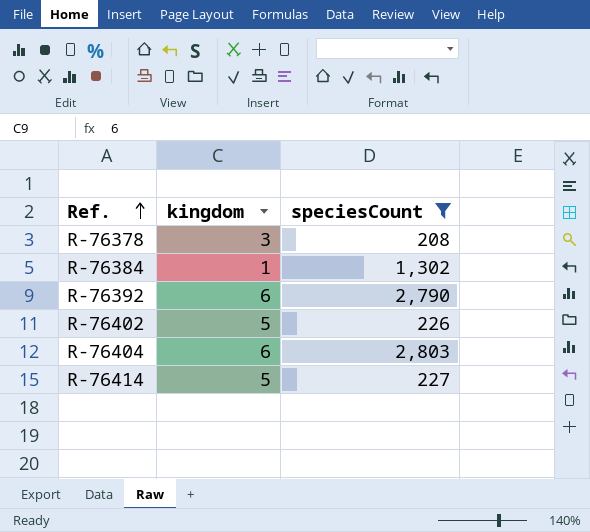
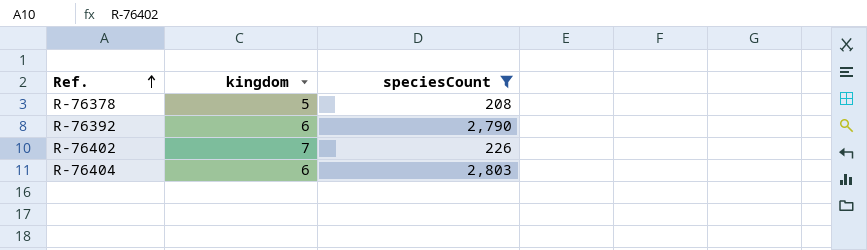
row R-76384: 1 | 1,302 -> none
row R-76414: 5 | 227 -> none
R-76378 | kingdom: 3 -> 5
R-76402 | kingdom: 5 -> 7

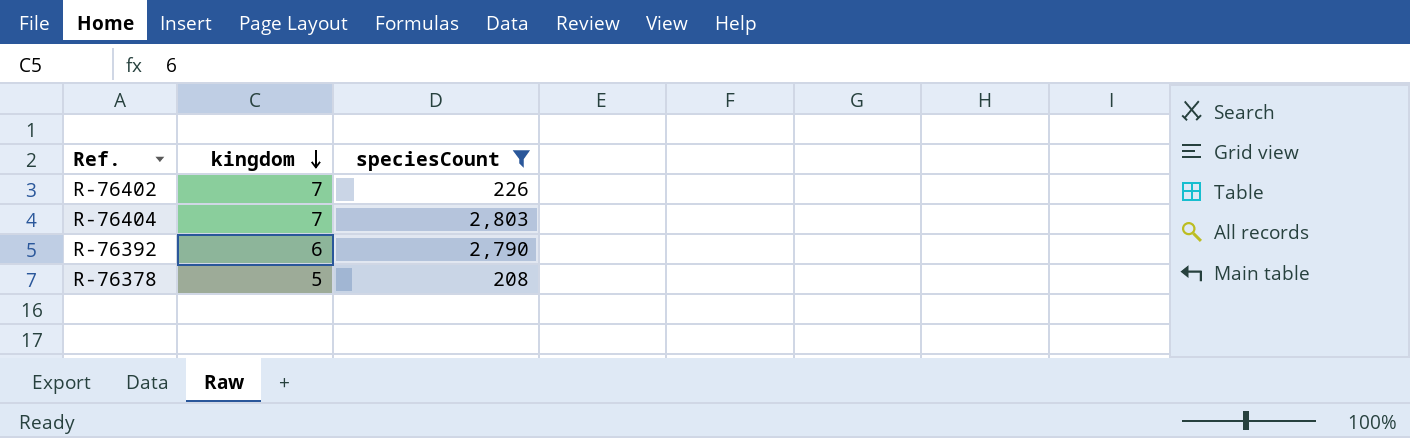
row order: Ref. ascending -> kingdom descending
R-76404 | kingdom: 6 -> 7

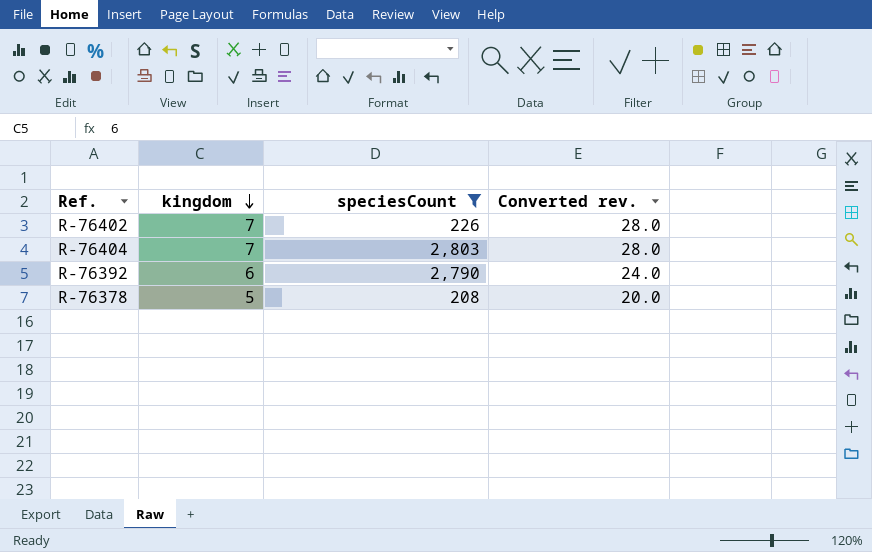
column Converted rev. | formula: none -> [kingdom] * 4

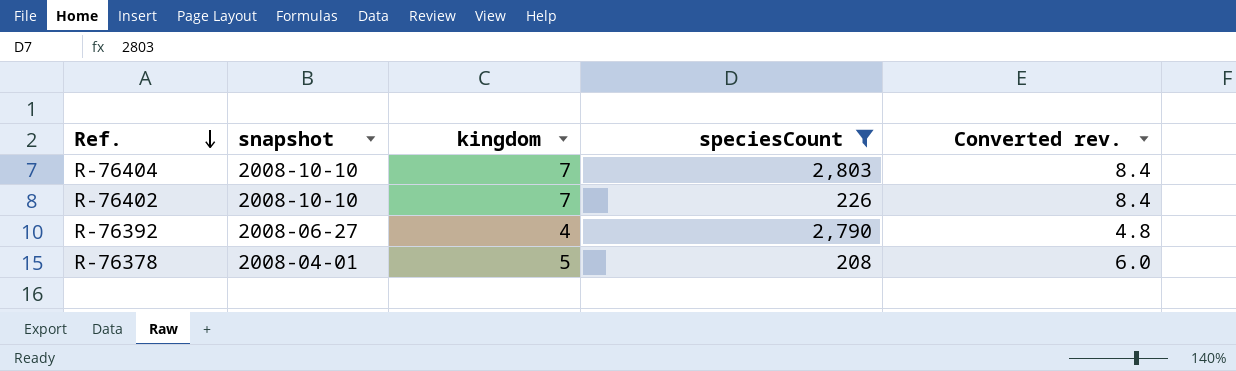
row order: kingdom descending -> Ref. descending
column snapshot | position: none -> 2
column Converted rev. | formula: [kingdom] * 4 -> [kingdom] * 1.2
R-76392 | kingdom: 6 -> 4

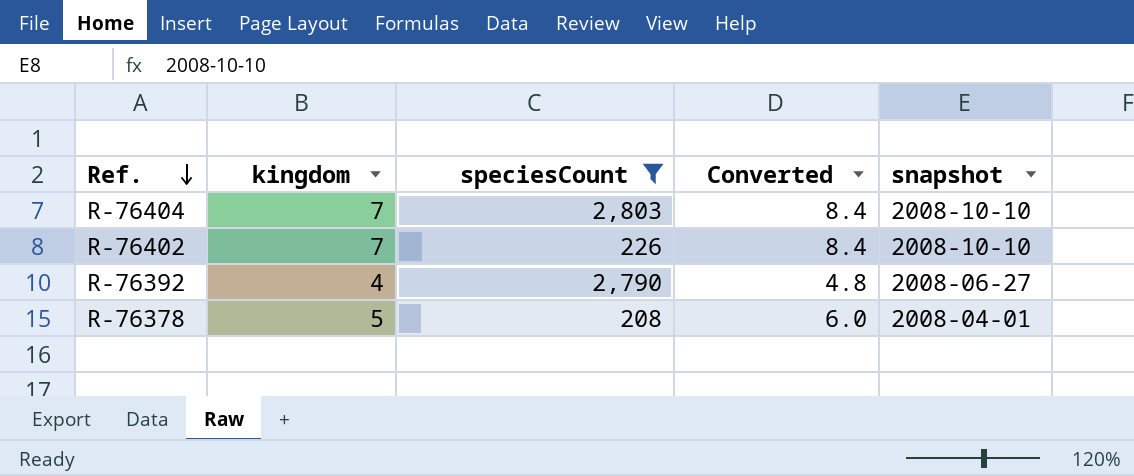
column name: Converted rev. -> Converted
column snapshot | position: 2 -> 5

